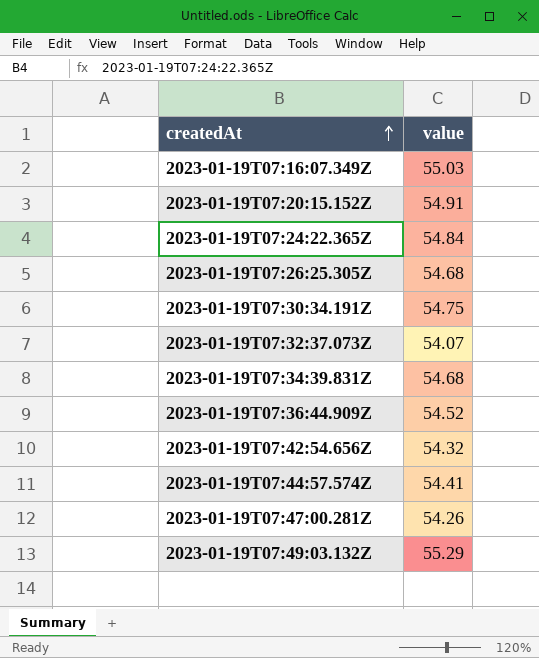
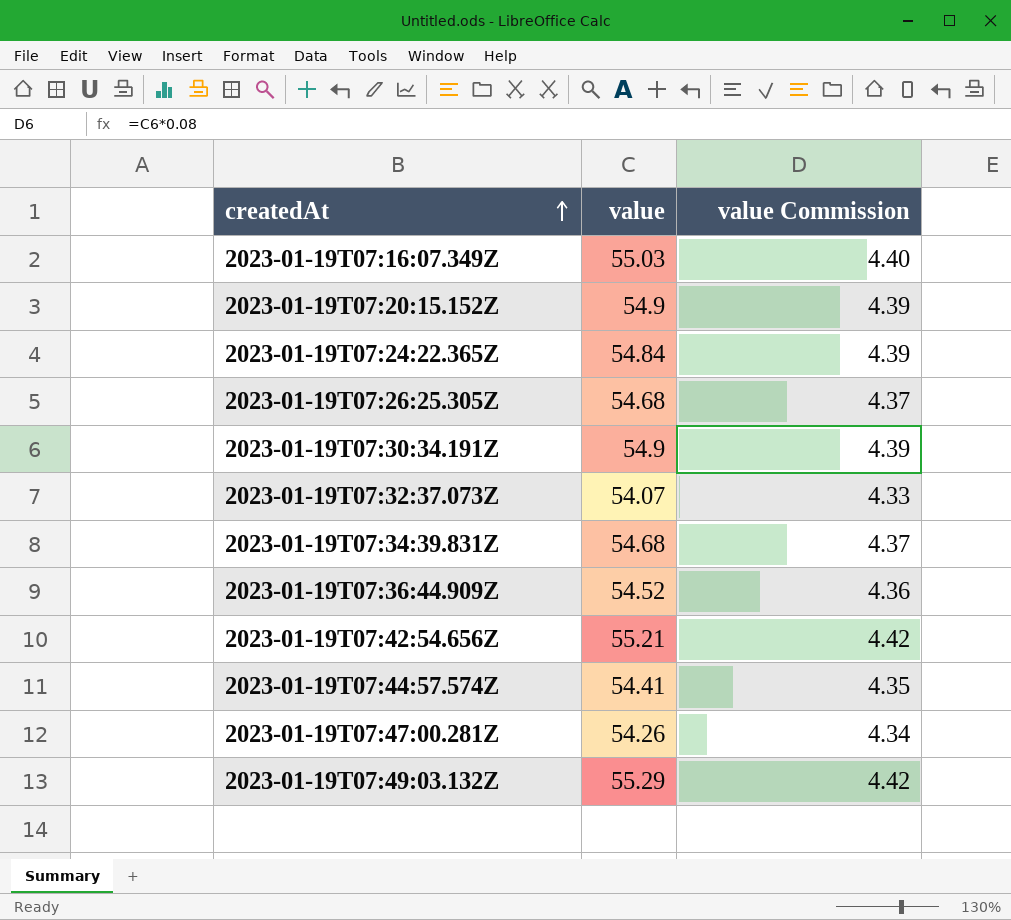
column value Commission | formula: none -> [value] * 0.08
2023-01-19T07:20:15.152Z | value: 54.91 -> 54.9
2023-01-19T07:30:34.191Z | value: 54.75 -> 54.9
2023-01-19T07:42:54.656Z | value: 54.32 -> 55.21

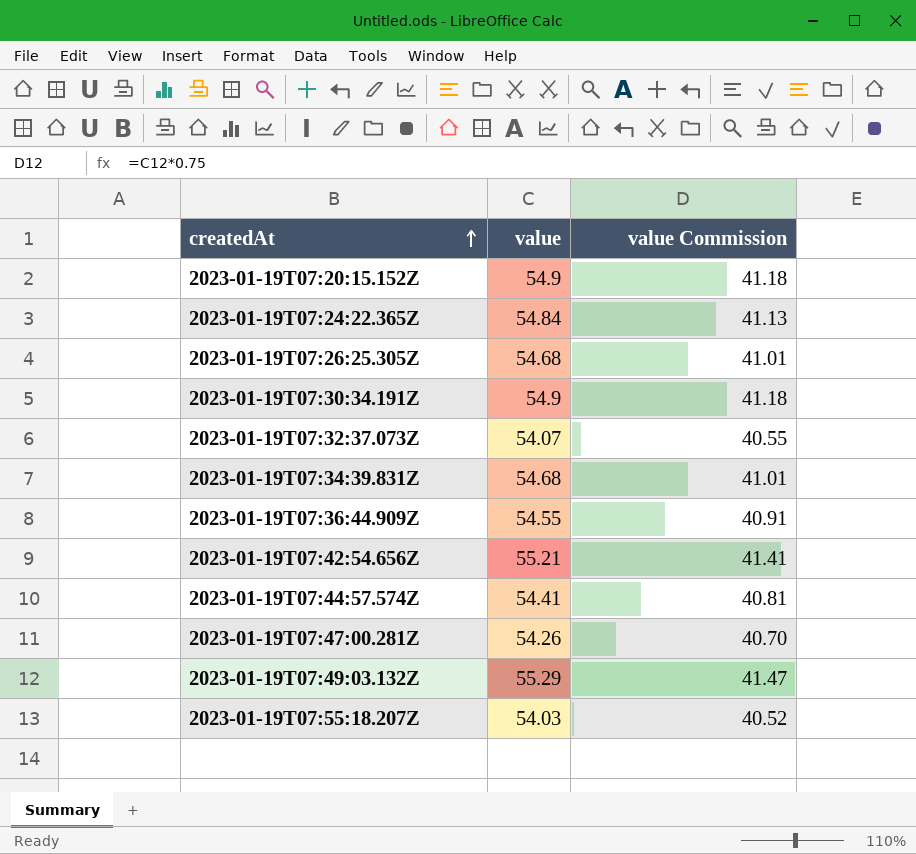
column value Commission | formula: [value] * 0.08 -> [value] * 0.75
row 2023-01-19T07:16:07.349Z: 55.03 | 4.40 -> none
2023-01-19T07:36:44.909Z | value: 54.52 -> 54.55
row 2023-01-19T07:55:18.207Z: none -> 54.03 | 40.52

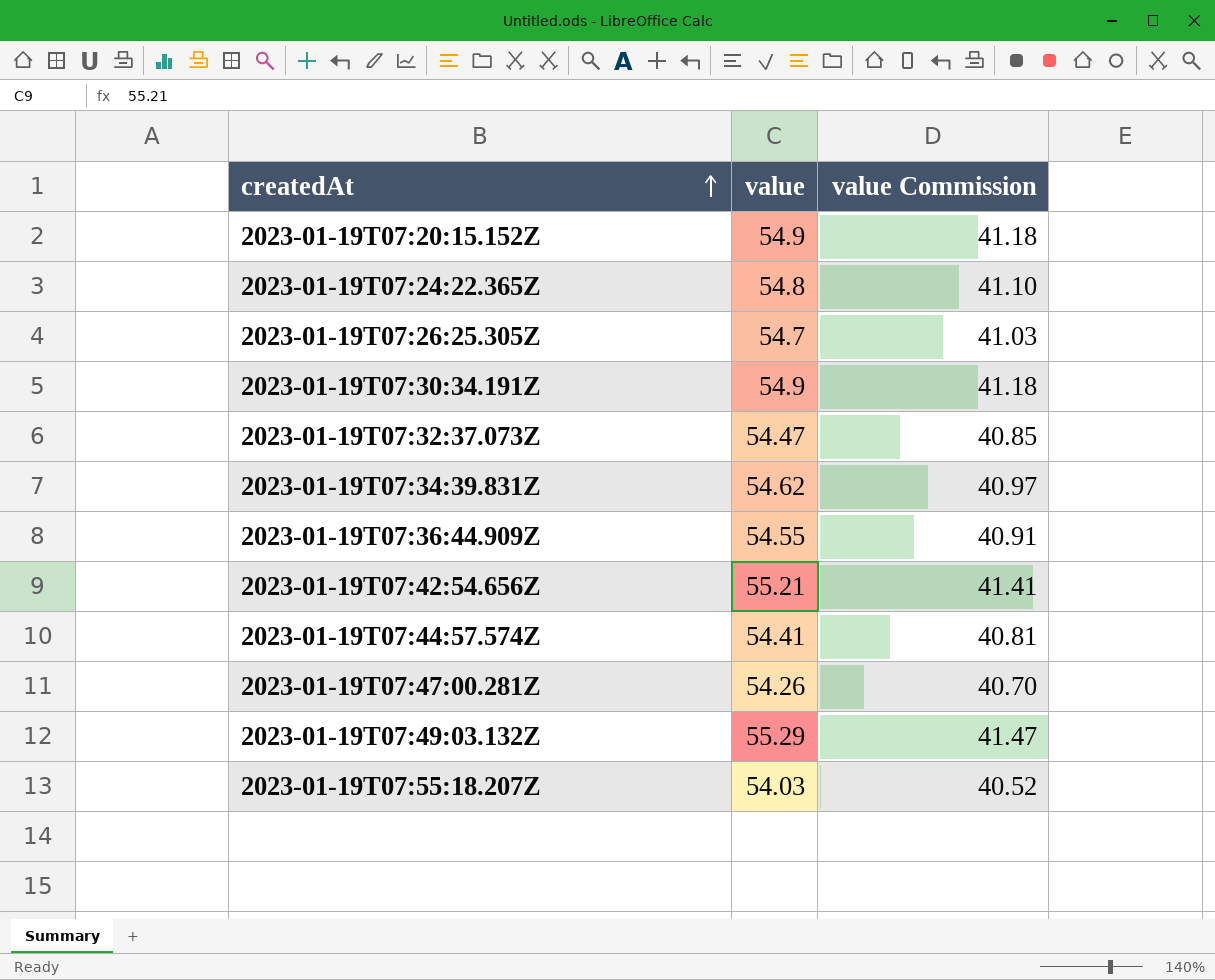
2023-01-19T07:24:22.365Z | value: 54.84 -> 54.8
2023-01-19T07:24:22.365Z | value Commission: 41.13 -> 41.10
2023-01-19T07:26:25.305Z | value: 54.68 -> 54.7
2023-01-19T07:26:25.305Z | value Commission: 41.01 -> 41.03
2023-01-19T07:32:37.073Z | value: 54.07 -> 54.47
2023-01-19T07:32:37.073Z | value Commission: 40.55 -> 40.85
2023-01-19T07:34:39.831Z | value: 54.68 -> 54.62
2023-01-19T07:34:39.831Z | value Commission: 41.01 -> 40.97

